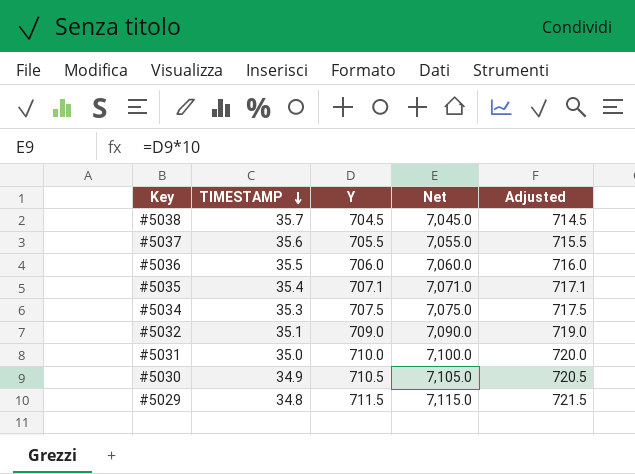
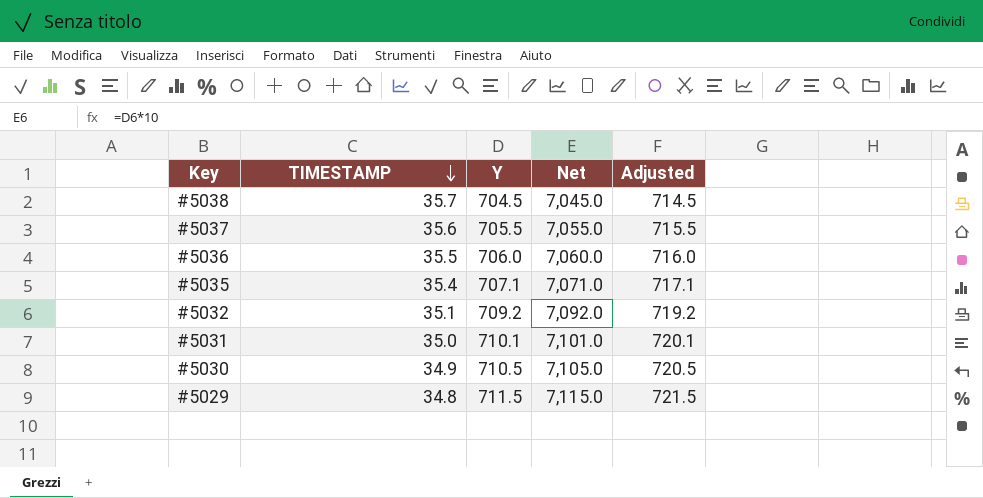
row #5034: 35.3 | 707.5 | 7,075.0 | 717.5 -> none
#5032 | Y: 709.0 -> 709.2
#5032 | Net: 7,090.0 -> 7,092.0
#5032 | Adjusted: 719.0 -> 719.2
#5031 | Y: 710.0 -> 710.1
#5031 | Net: 7,100.0 -> 7,101.0
#5031 | Adjusted: 720.0 -> 720.1

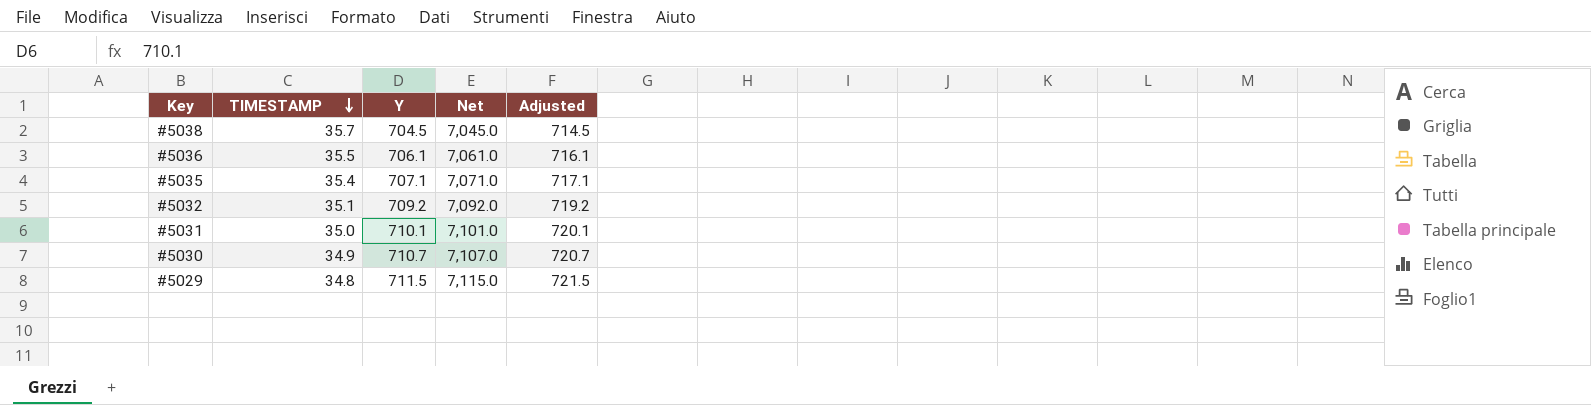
row #5037: 35.6 | 705.5 | 7,055.0 | 715.5 -> none
#5036 | Y: 706.0 -> 706.1
#5036 | Net: 7,060.0 -> 7,061.0
#5036 | Adjusted: 716.0 -> 716.1
#5030 | Y: 710.5 -> 710.7
#5030 | Net: 7,105.0 -> 7,107.0
#5030 | Adjusted: 720.5 -> 720.7

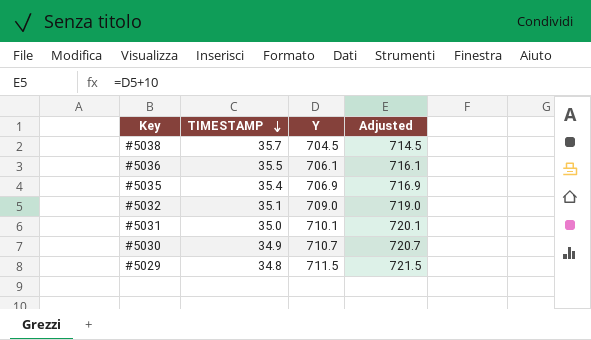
column Net | formula: [Y] * 10 -> none
#5035 | Y: 707.1 -> 706.9
#5035 | Adjusted: 717.1 -> 716.9
#5032 | Y: 709.2 -> 709.0
#5032 | Adjusted: 719.2 -> 719.0

